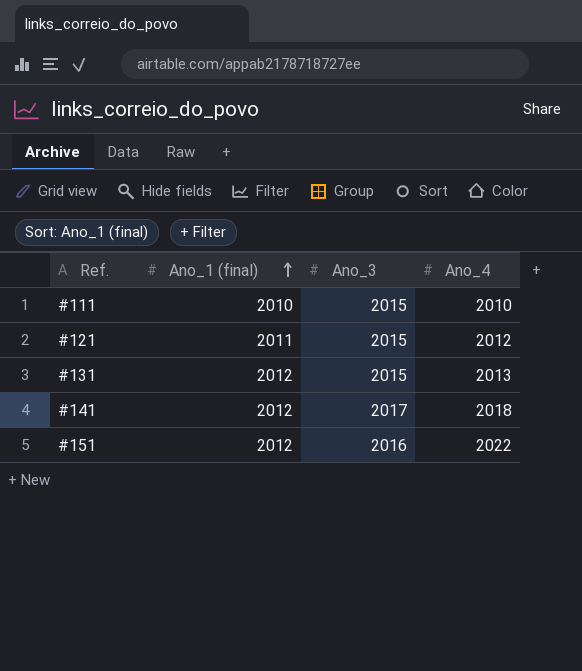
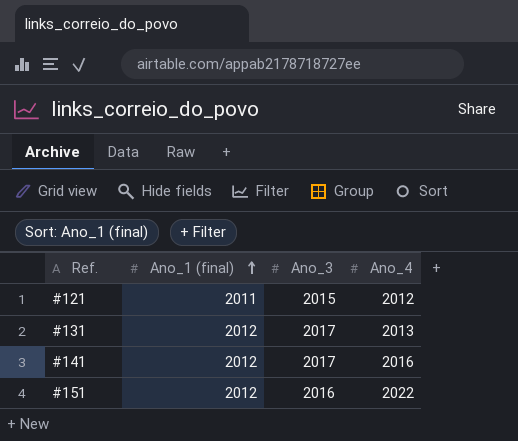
row #111: 2010 | 2015 | 2010 -> none
#131 | Ano_3: 2015 -> 2017
#141 | Ano_4: 2018 -> 2016

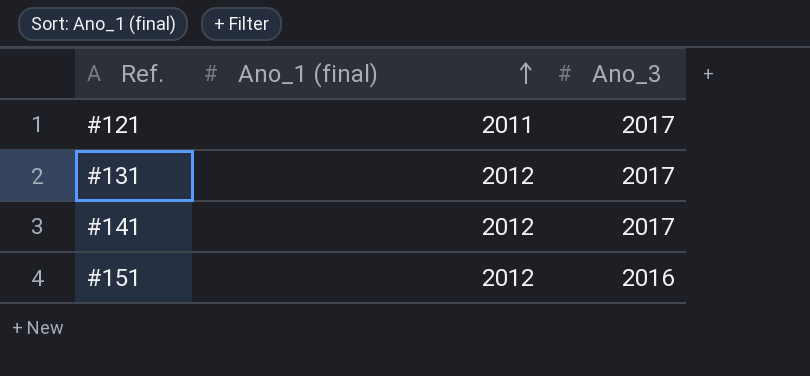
column Ano_4 | position: 4 -> none
#121 | Ano_3: 2015 -> 2017

